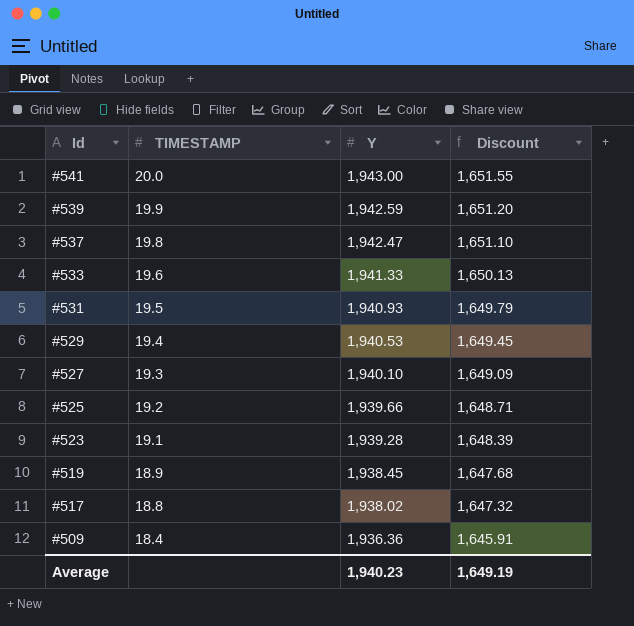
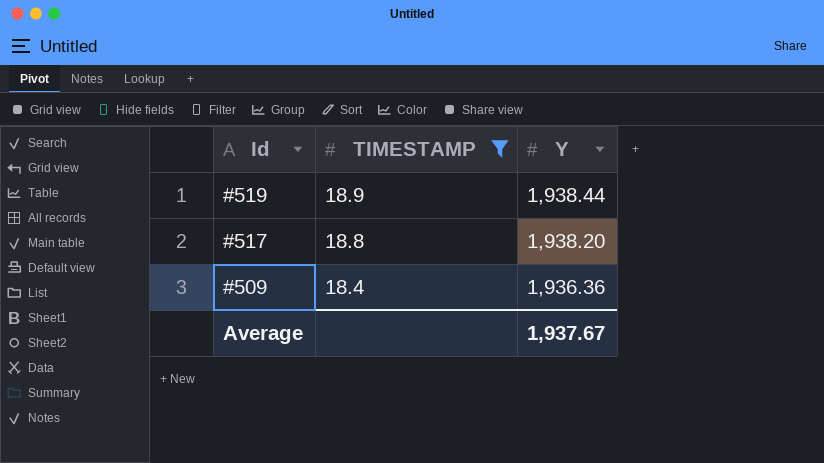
filter: none -> TIMESTAMP <= 18.9
column Discount | formula: [Y] * 0.85 -> none
#519 | Y: 1,938.45 -> 1,938.44
#517 | Y: 1,938.02 -> 1,938.20
Average | Y: 1,940.23 -> 1,937.67

